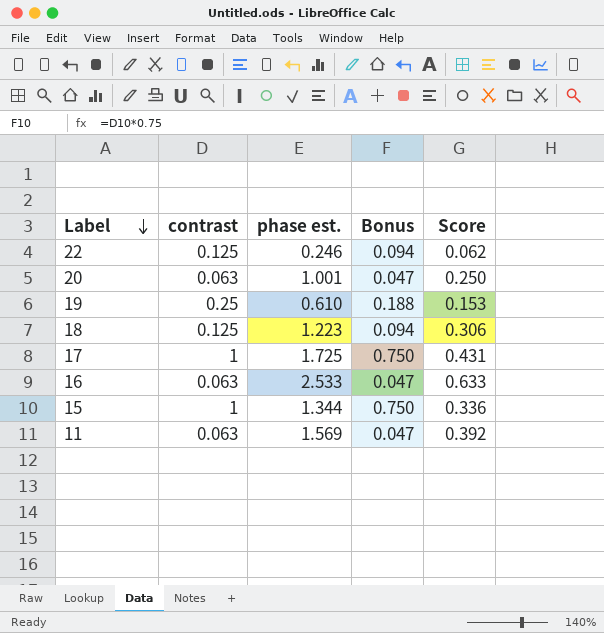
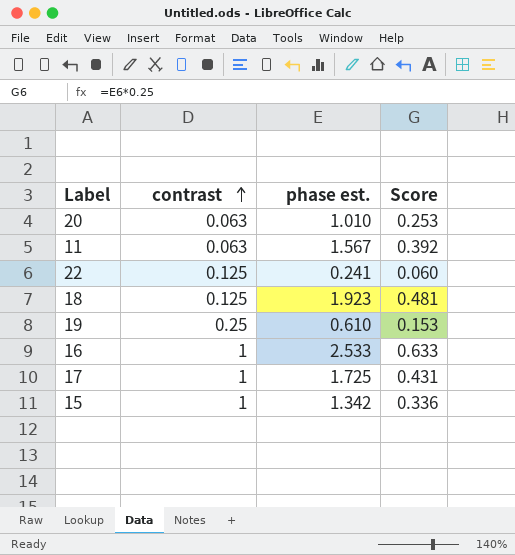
row order: Label descending -> contrast ascending
column Bonus | formula: [contrast] * 0.75 -> none
20 | phase est.: 1.001 -> 1.010
20 | Score: 0.250 -> 0.253
11 | phase est.: 1.569 -> 1.567
22 | phase est.: 0.246 -> 0.241
22 | Score: 0.062 -> 0.060
18 | phase est.: 1.223 -> 1.923
18 | Score: 0.306 -> 0.481
16 | contrast: 0.063 -> 1
15 | phase est.: 1.344 -> 1.342

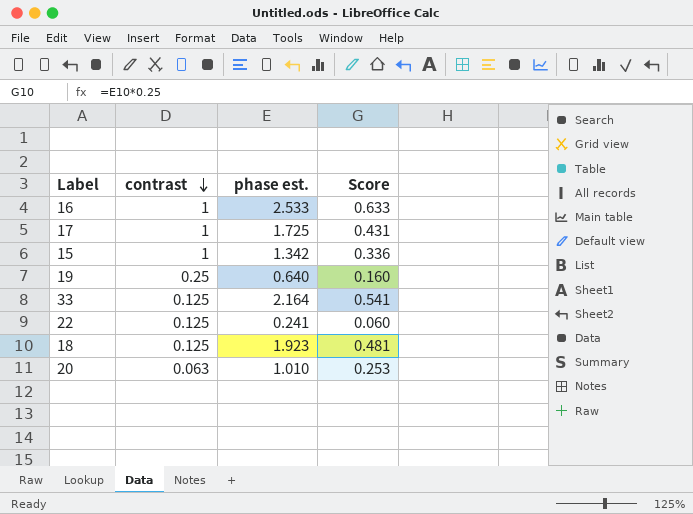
row order: contrast ascending -> contrast descending
row 11: 0.063 | 1.567 | 0.392 -> none
19 | phase est.: 0.610 -> 0.640
19 | Score: 0.153 -> 0.160
row 33: none -> 0.125 | 2.164 | 0.541

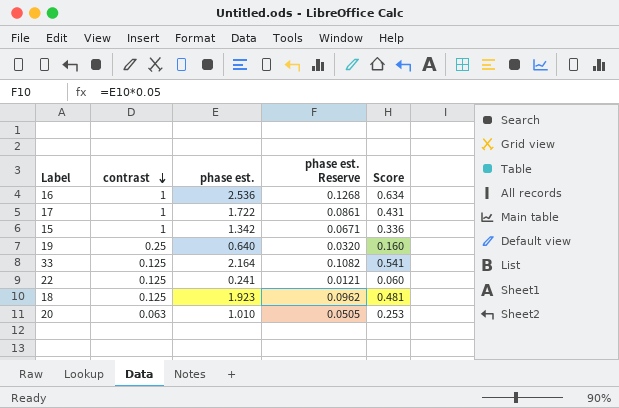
column phase est. Reserve | formula: none -> [phase est.] * 0.05
16 | phase est.: 2.533 -> 2.536
16 | Score: 0.633 -> 0.634
17 | phase est.: 1.725 -> 1.722

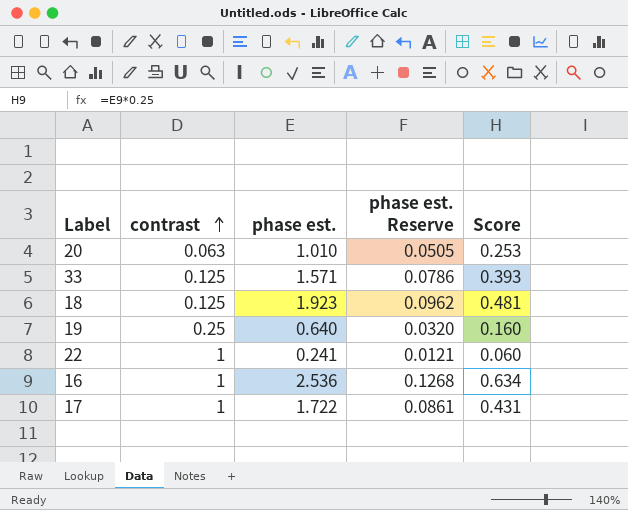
row order: contrast descending -> contrast ascending
row 15: 1 | 1.342 | 0.0671 | 0.336 -> none
33 | phase est.: 2.164 -> 1.571
33 | phase est. Reserve: 0.1082 -> 0.0786
33 | Score: 0.541 -> 0.393
22 | contrast: 0.125 -> 1

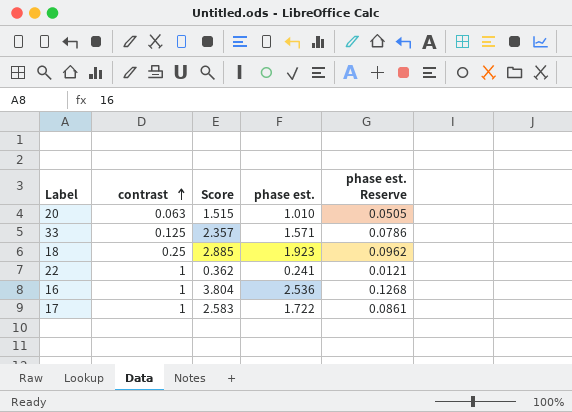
column Score | formula: [phase est.] * 0.25 -> [phase est.] * 1.5
column Score | position: 5 -> 3
row 19: 0.25 | 0.640 | 0.0320 | 0.160 -> none
18 | contrast: 0.125 -> 0.25

